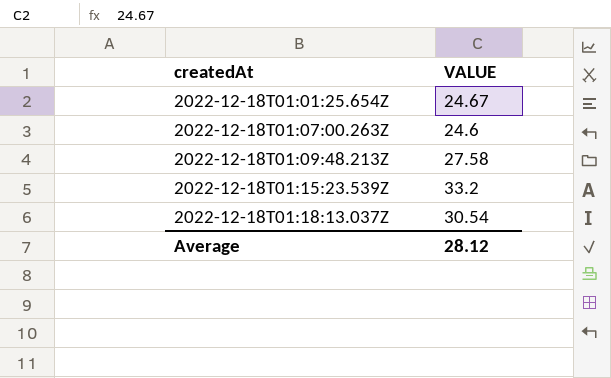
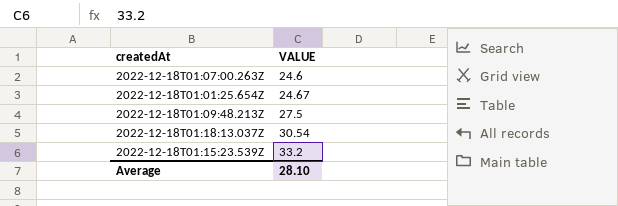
row order: createdAt ascending -> VALUE ascending
2022-12-18T01:09:48.213Z | VALUE: 27.58 -> 27.5
Average | VALUE: 28.12 -> 28.10

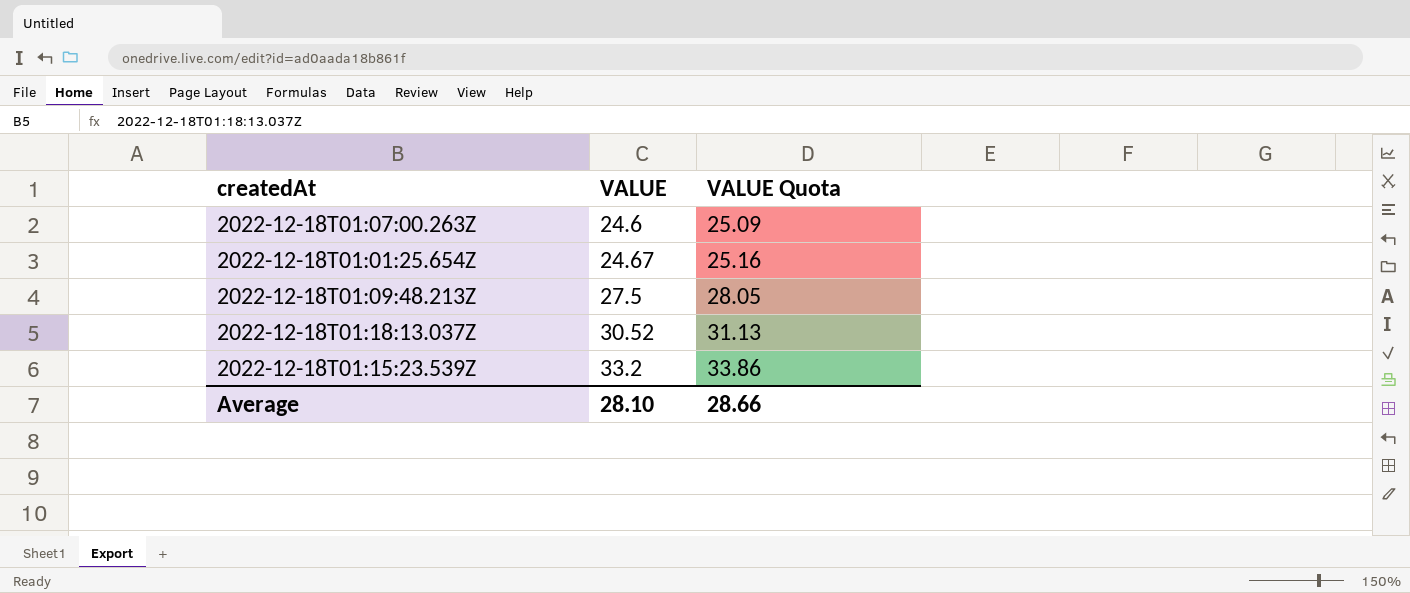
column VALUE Quota | formula: none -> [VALUE] * 1.02
2022-12-18T01:18:13.037Z | VALUE: 30.54 -> 30.52

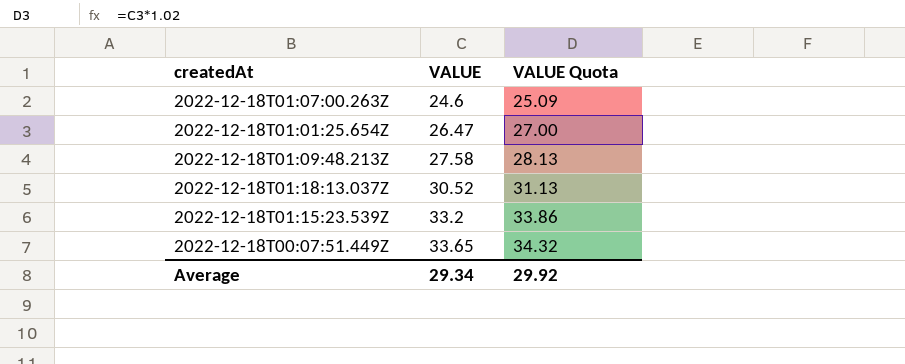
2022-12-18T01:01:25.654Z | VALUE: 24.67 -> 26.47
2022-12-18T01:01:25.654Z | VALUE Quota: 25.16 -> 27.00
2022-12-18T01:09:48.213Z | VALUE: 27.5 -> 27.58
2022-12-18T01:09:48.213Z | VALUE Quota: 28.05 -> 28.13
row 2022-12-18T00:07:51.449Z: none -> 33.65 | 34.32
Average | VALUE: 28.10 -> 29.34
Average | VALUE Quota: 28.66 -> 29.92

